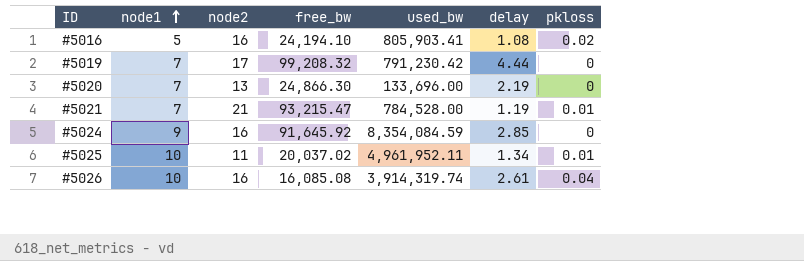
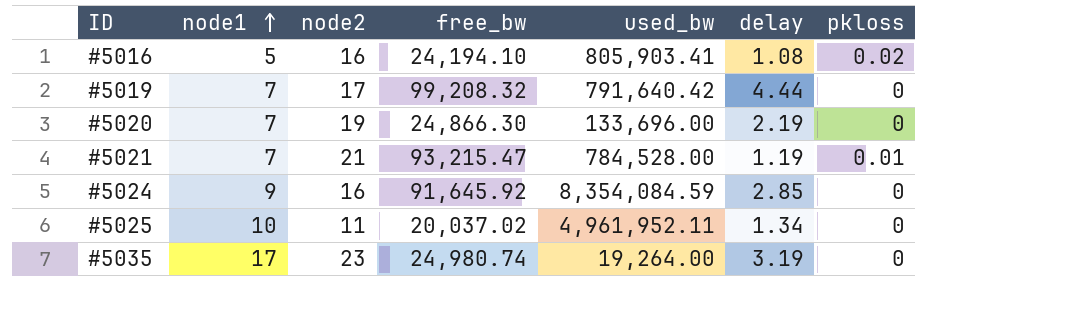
row #5026: 10 | 16 | 16,085.08 | 3,914,319.74 | 2.61 | 0.04 -> none
#5019 | used_bw: 791,230.42 -> 791,640.42
#5020 | node2: 13 -> 19
#5025 | pkloss: 0.01 -> 0
row #5035: none -> 17 | 23 | 24,980.74 | 19,264.00 | 3.19 | 0

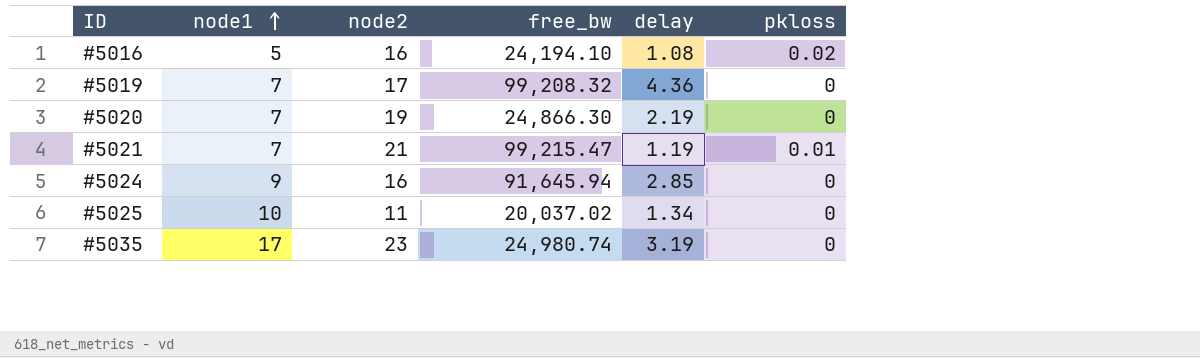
column used_bw | position: 5 -> none
#5019 | delay: 4.44 -> 4.36
#5021 | free_bw: 93,215.47 -> 99,215.47
#5024 | free_bw: 91,645.92 -> 91,645.94

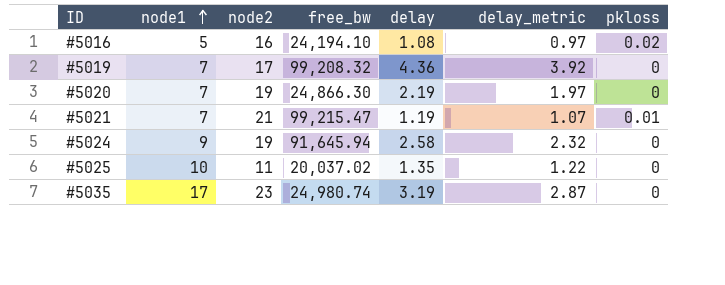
column delay_metric | formula: none -> [delay] * 0.9
#5024 | node2: 16 -> 19
#5024 | delay: 2.85 -> 2.58
#5025 | delay: 1.34 -> 1.35

